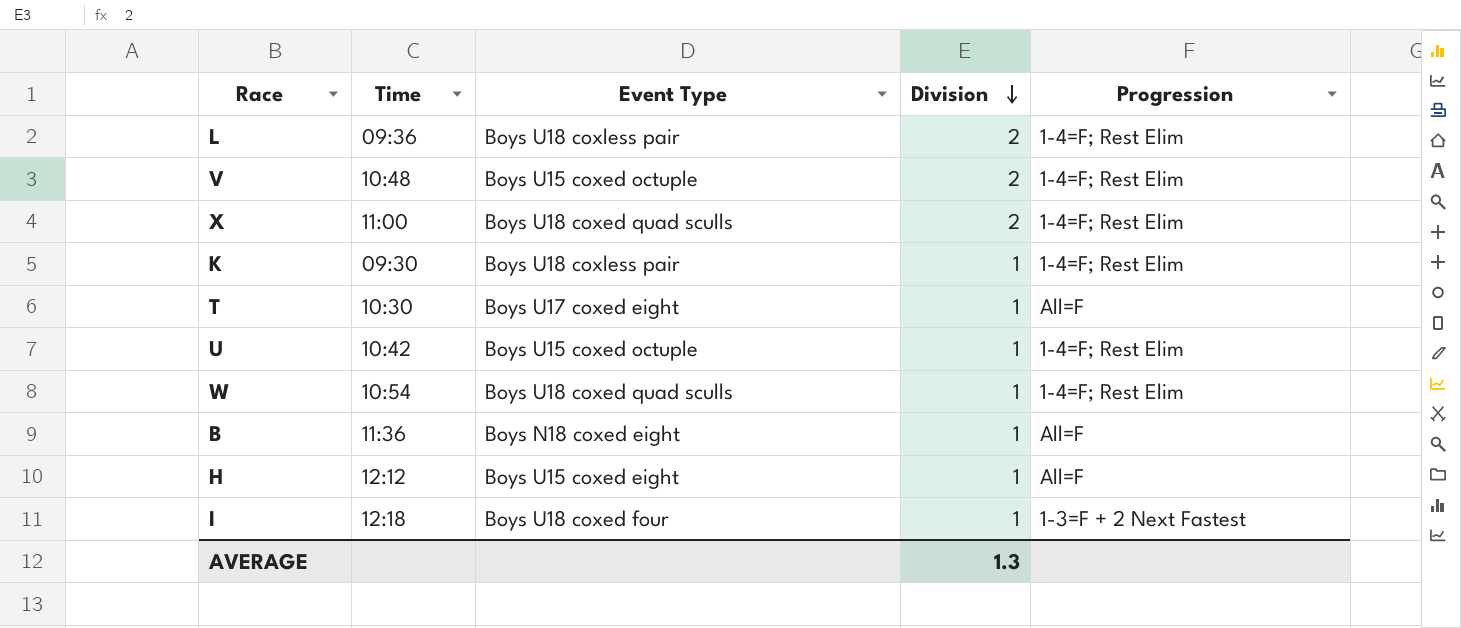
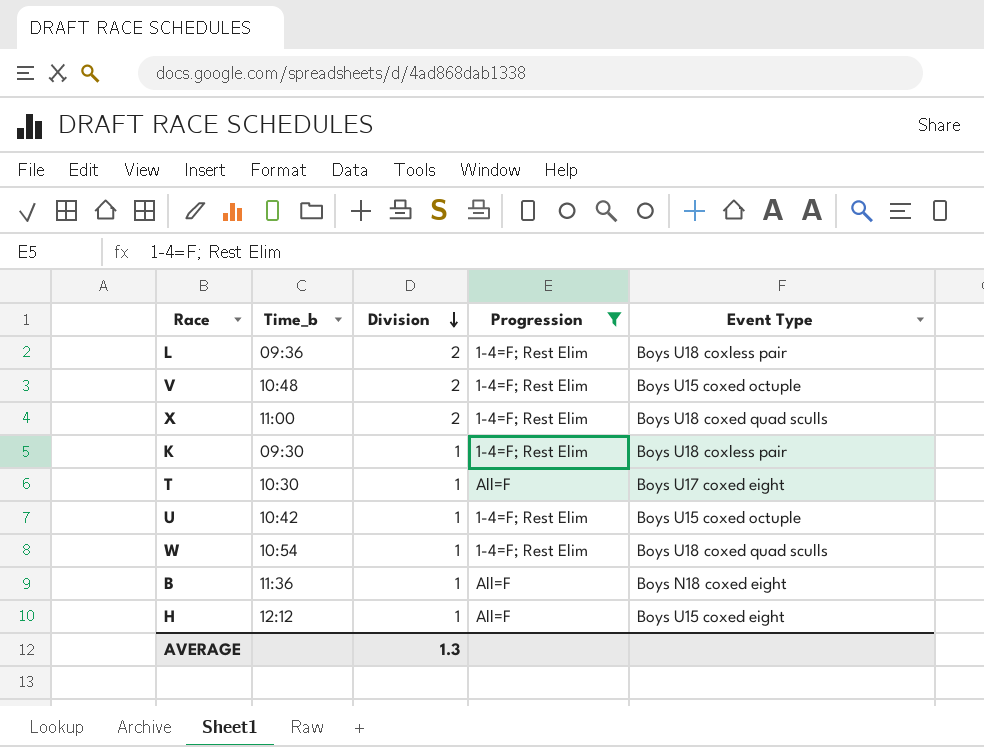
filter: none -> Progression != 1-3=F + 2 Next Fastest
column name: Time -> Time_b
column Event Type | position: 3 -> 5

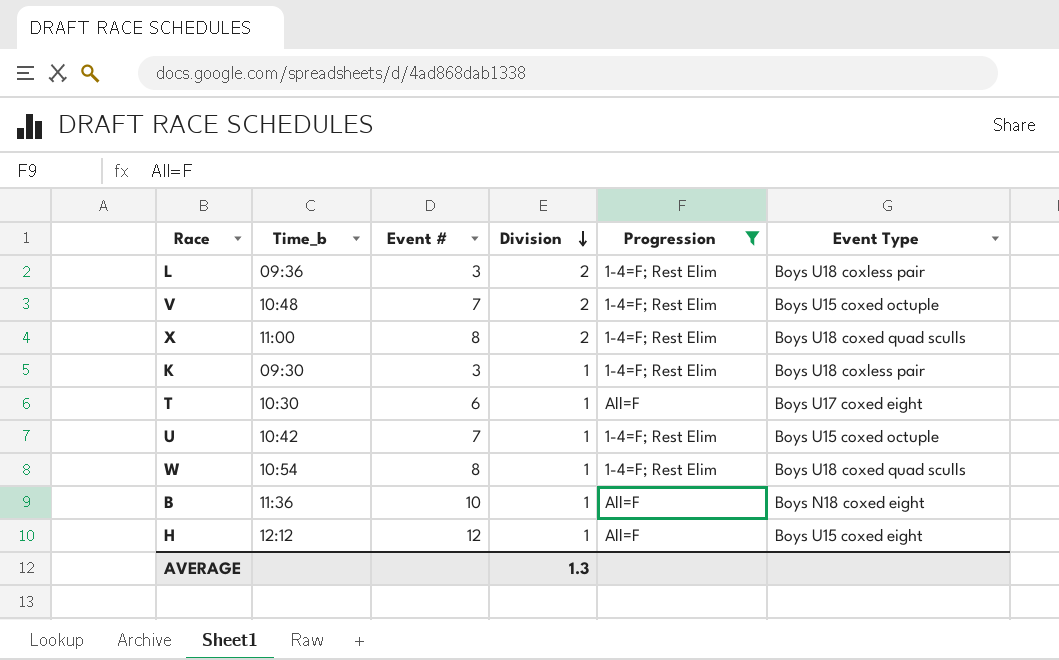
column Event # | position: none -> 3

